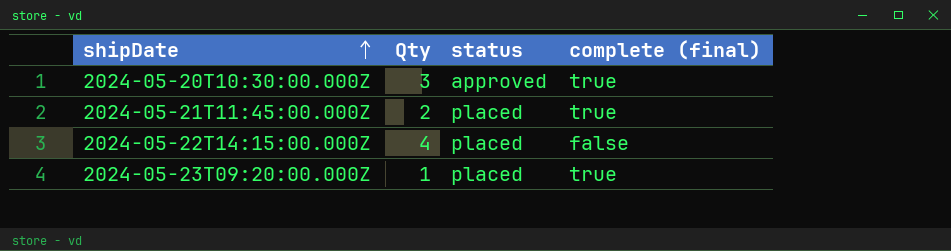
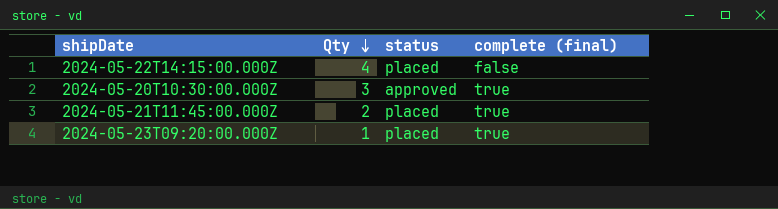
row order: shipDate ascending -> Qty descending

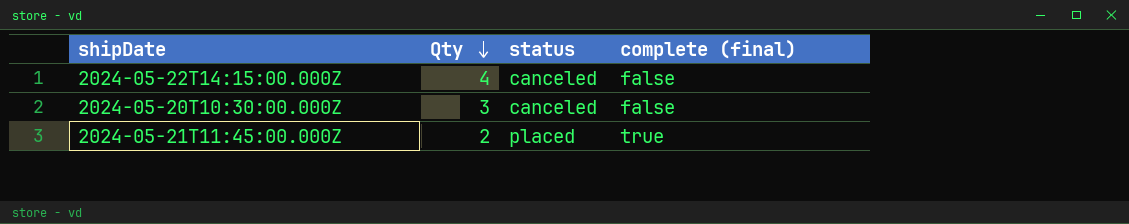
row 2024-05-23T09:20:00.000Z: 1 | placed | true -> none
2024-05-22T14:15:00.000Z | status: placed -> canceled
2024-05-20T10:30:00.000Z | status: approved -> canceled
2024-05-20T10:30:00.000Z | complete (final): true -> false

